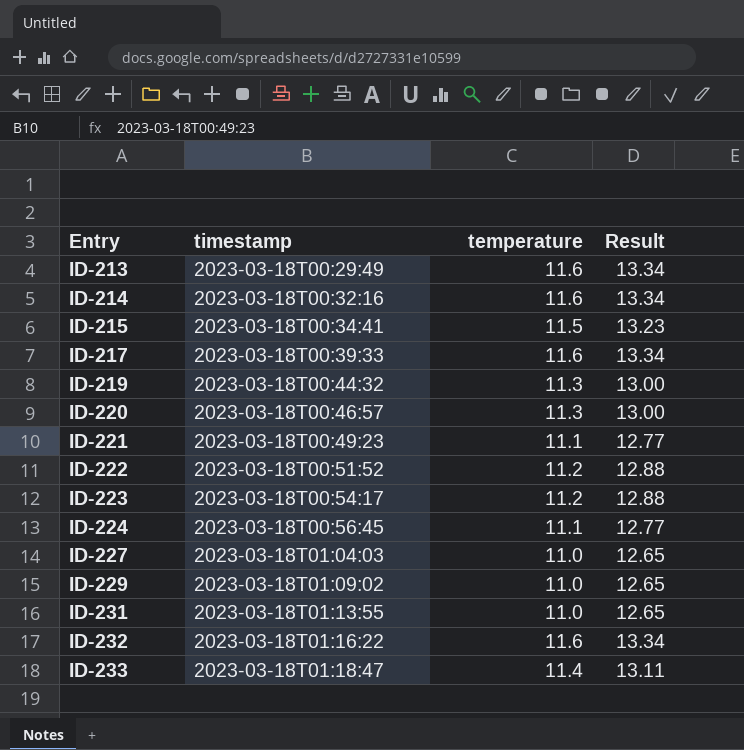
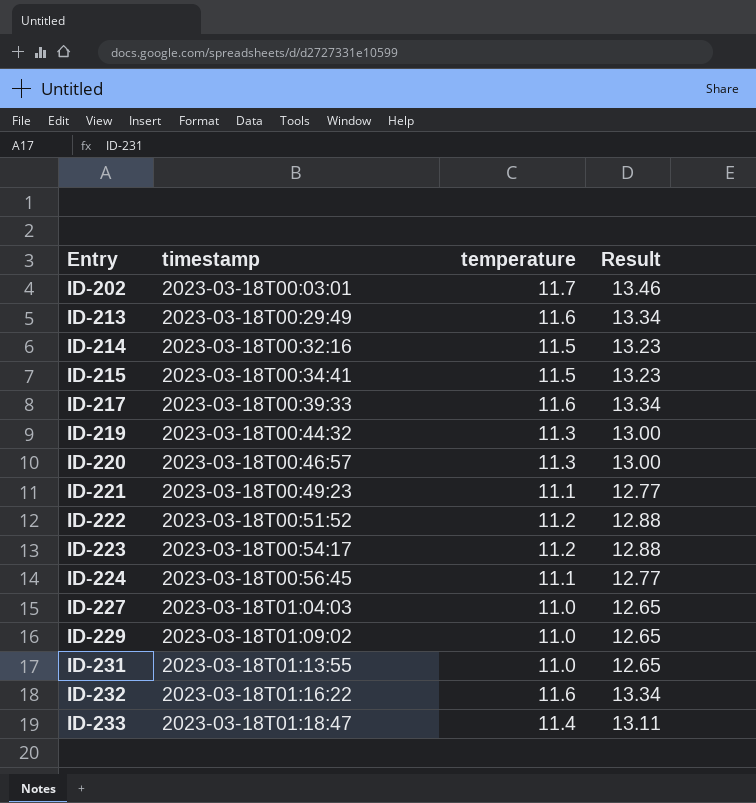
row ID-202: none -> 2023-03-18T00:03:01 | 11.7 | 13.46
ID-214 | temperature: 11.6 -> 11.5
ID-214 | Result: 13.34 -> 13.23

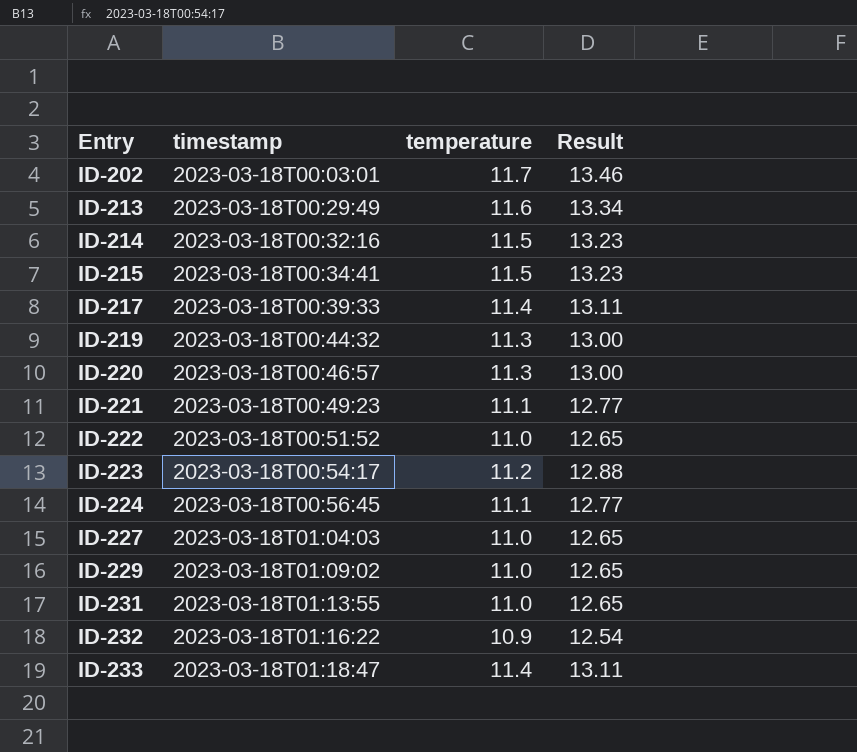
ID-217 | temperature: 11.6 -> 11.4
ID-217 | Result: 13.34 -> 13.11
ID-222 | temperature: 11.2 -> 11.0
ID-222 | Result: 12.88 -> 12.65
ID-232 | temperature: 11.6 -> 10.9
ID-232 | Result: 13.34 -> 12.54

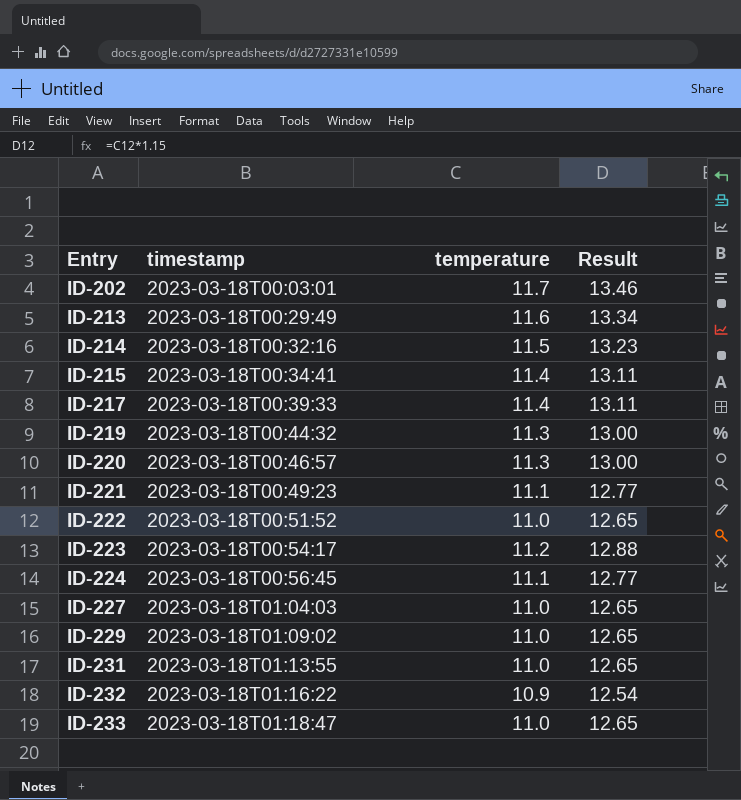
ID-215 | temperature: 11.5 -> 11.4
ID-215 | Result: 13.23 -> 13.11
ID-233 | temperature: 11.4 -> 11.0
ID-233 | Result: 13.11 -> 12.65

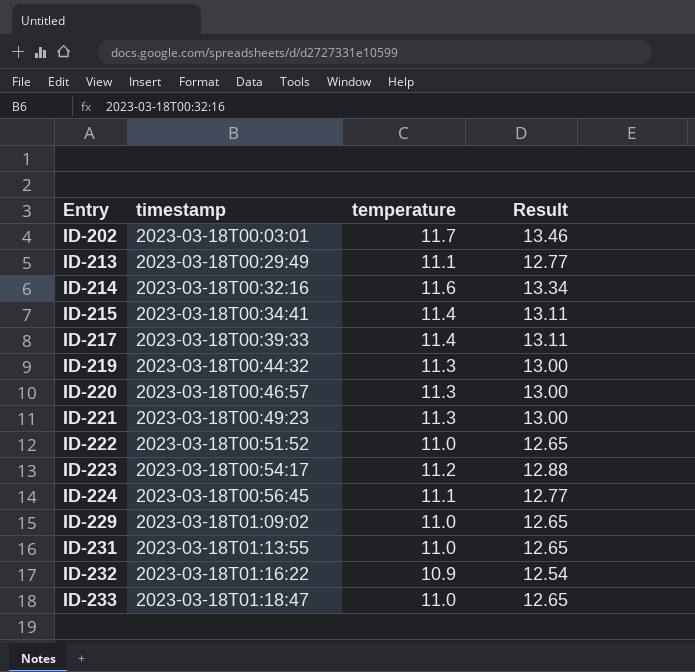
row ID-227: 2023-03-18T01:04:03 | 11.0 | 12.65 -> none
ID-213 | temperature: 11.6 -> 11.1
ID-213 | Result: 13.34 -> 12.77
ID-214 | temperature: 11.5 -> 11.6
ID-214 | Result: 13.23 -> 13.34
ID-221 | temperature: 11.1 -> 11.3
ID-221 | Result: 12.77 -> 13.00

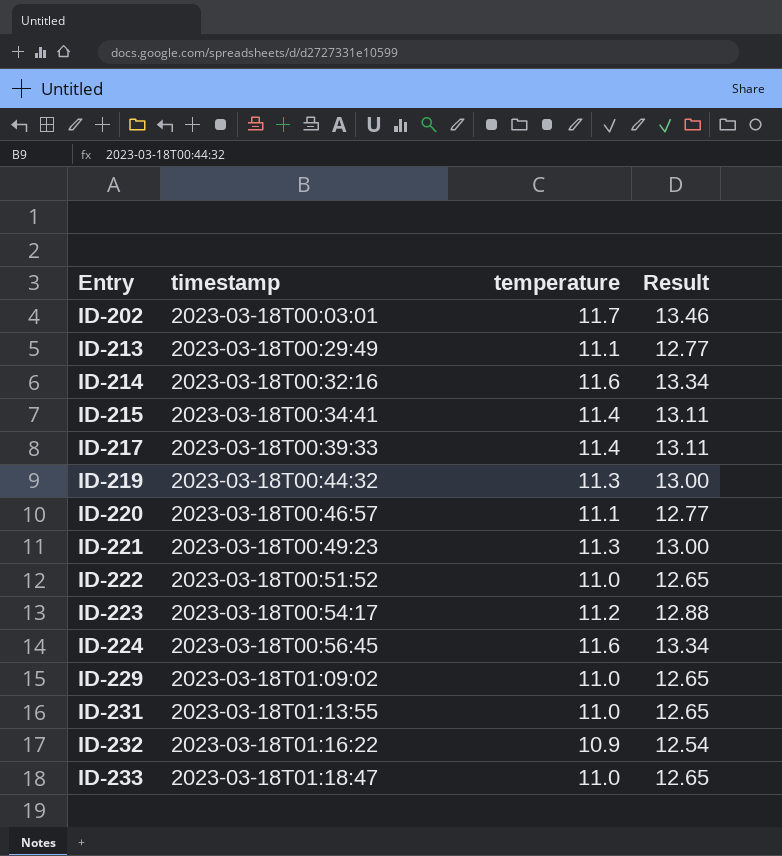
ID-220 | temperature: 11.3 -> 11.1
ID-220 | Result: 13.00 -> 12.77
ID-224 | temperature: 11.1 -> 11.6
ID-224 | Result: 12.77 -> 13.34

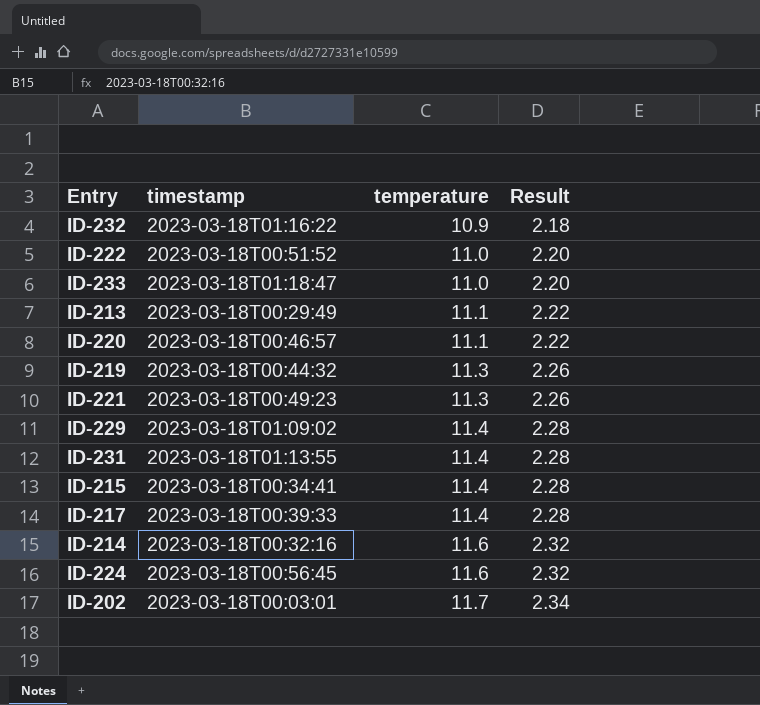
row order: Entry ascending -> temperature ascending
column Result | formula: [temperature] * 1.15 -> [temperature] * 0.2
row ID-223: 2023-03-18T00:54:17 | 11.2 | 12.88 -> none
ID-229 | temperature: 11.0 -> 11.4
ID-231 | temperature: 11.0 -> 11.4

